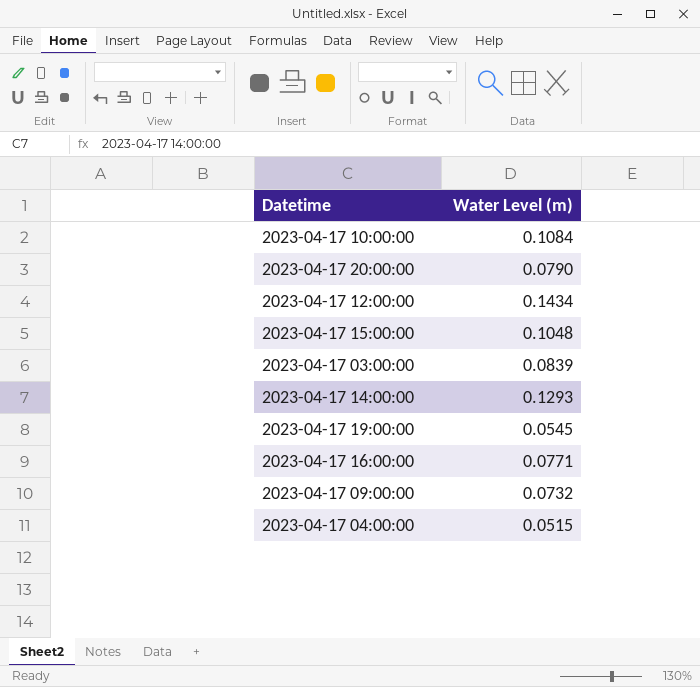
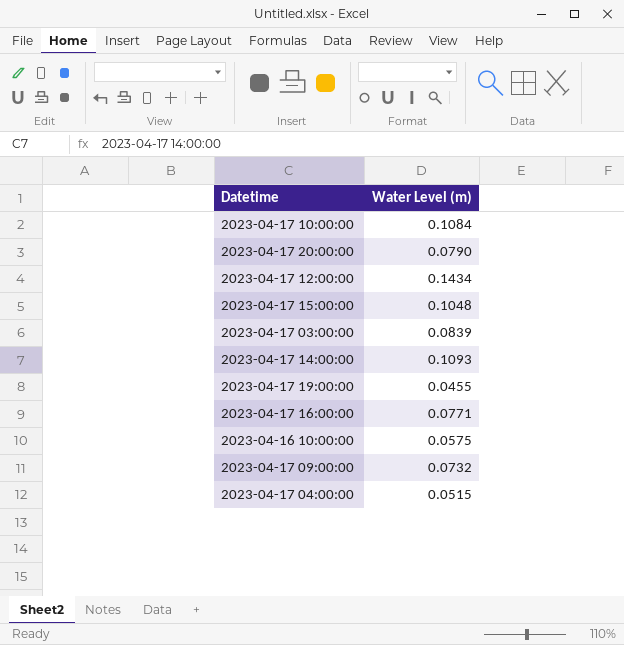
2023-04-17 14:00:00 | Water Level (m): 0.1293 -> 0.1093
2023-04-17 19:00:00 | Water Level (m): 0.0545 -> 0.0455
row 2023-04-16 10:00:00: none -> 0.0575

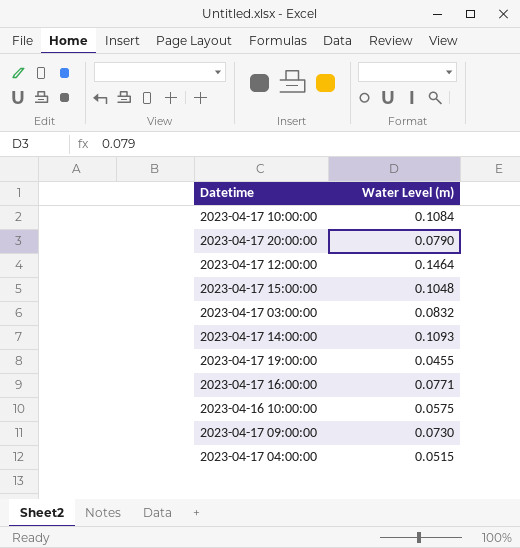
2023-04-17 12:00:00 | Water Level (m): 0.1434 -> 0.1464
2023-04-17 03:00:00 | Water Level (m): 0.0839 -> 0.0832
2023-04-17 09:00:00 | Water Level (m): 0.0732 -> 0.0730

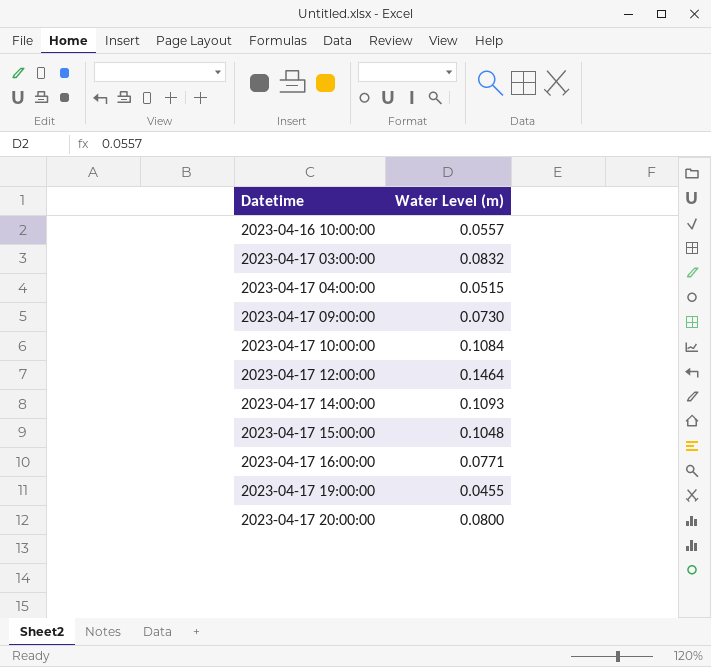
row order: none -> Datetime ascending
2023-04-16 10:00:00 | Water Level (m): 0.0575 -> 0.0557
2023-04-17 20:00:00 | Water Level (m): 0.0790 -> 0.0800

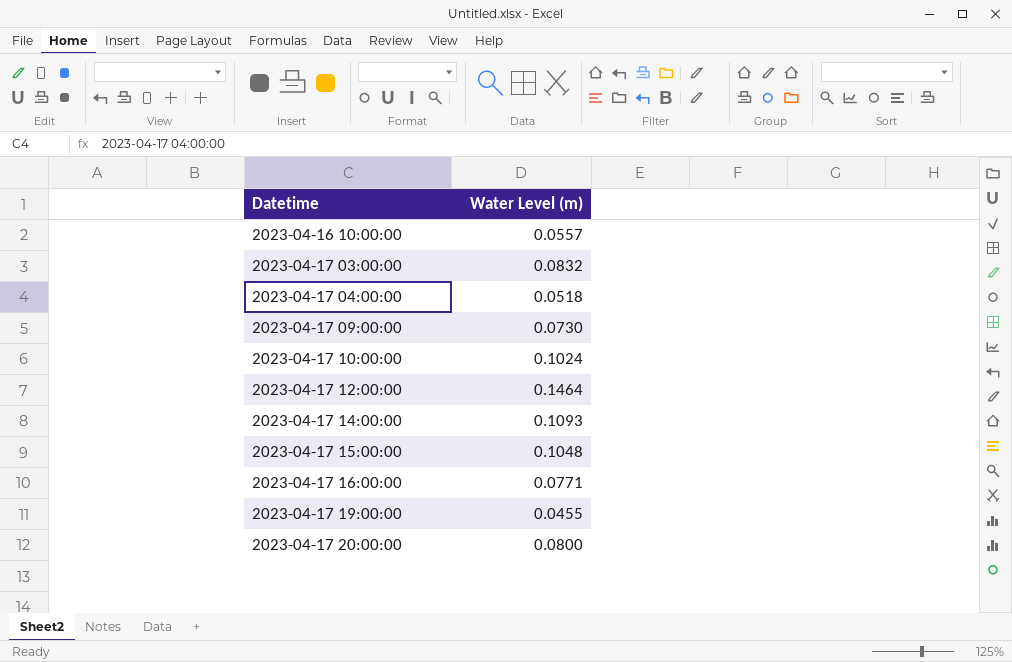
2023-04-17 04:00:00 | Water Level (m): 0.0515 -> 0.0518
2023-04-17 10:00:00 | Water Level (m): 0.1084 -> 0.1024

